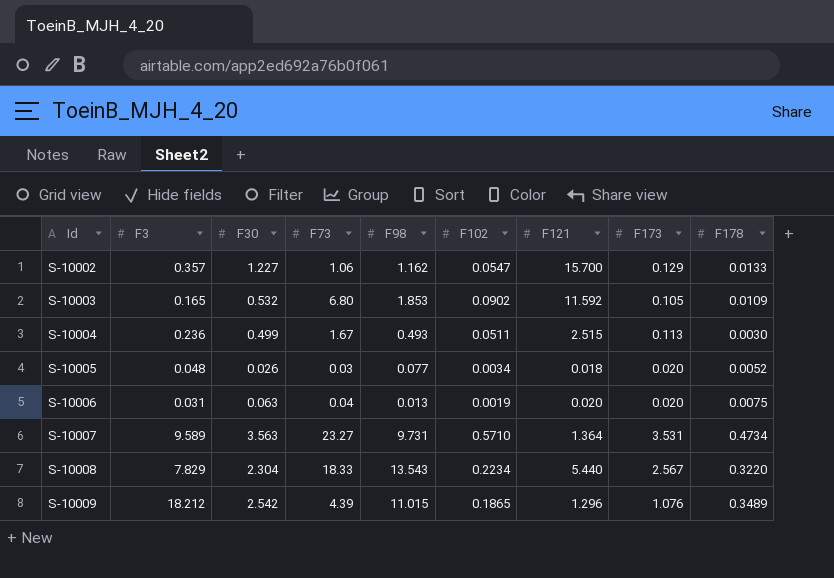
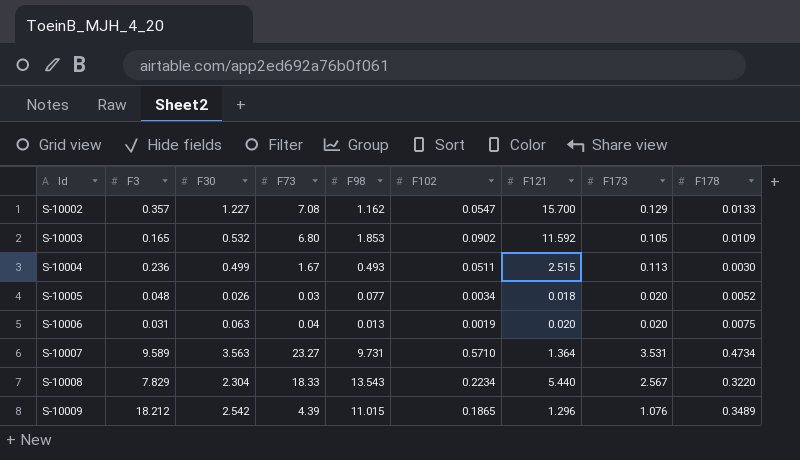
S-10002 | F73: 1.06 -> 7.08

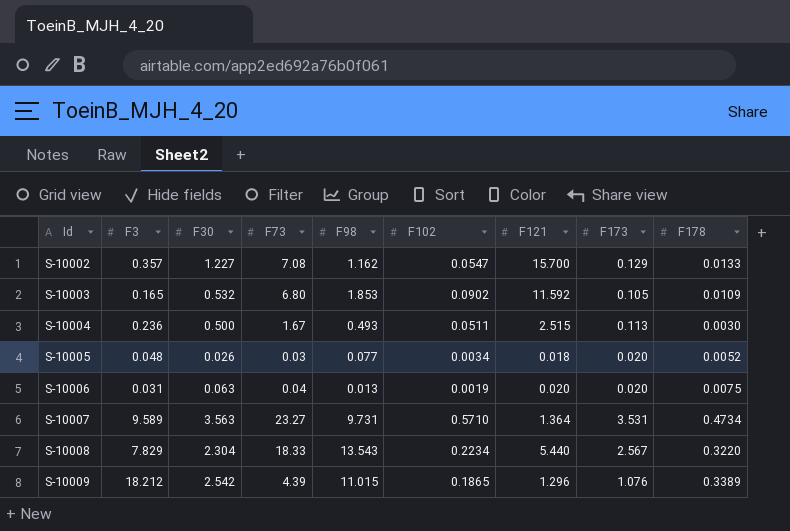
S-10004 | F30: 0.499 -> 0.500
S-10009 | F178: 0.3489 -> 0.3389

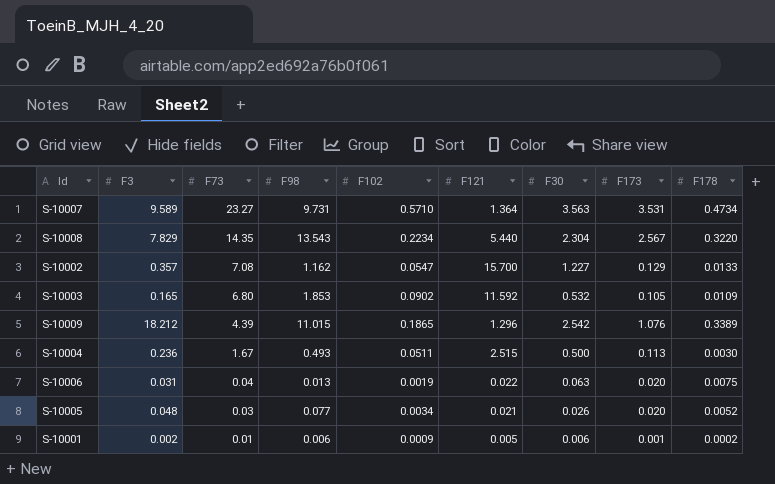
row order: Id ascending -> F73 descending
column F30 | position: 3 -> 7
S-10008 | F73: 18.33 -> 14.35
S-10006 | F121: 0.020 -> 0.022
S-10005 | F121: 0.018 -> 0.021
row S-10001: none -> 0.002 | 0.01 | 0.006 | 0.0009 | 0.005 | 0.006 | 0.001 | 0.0002

